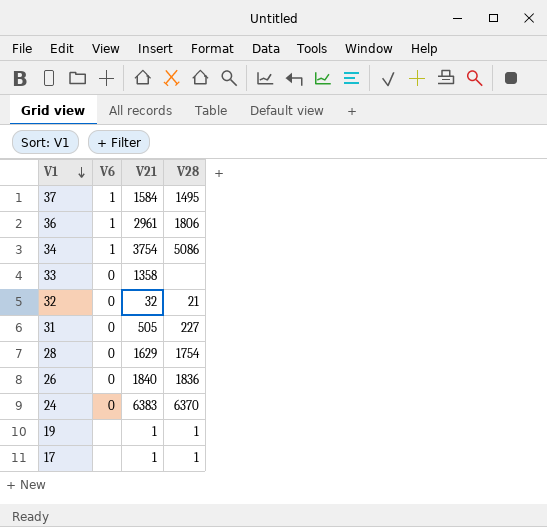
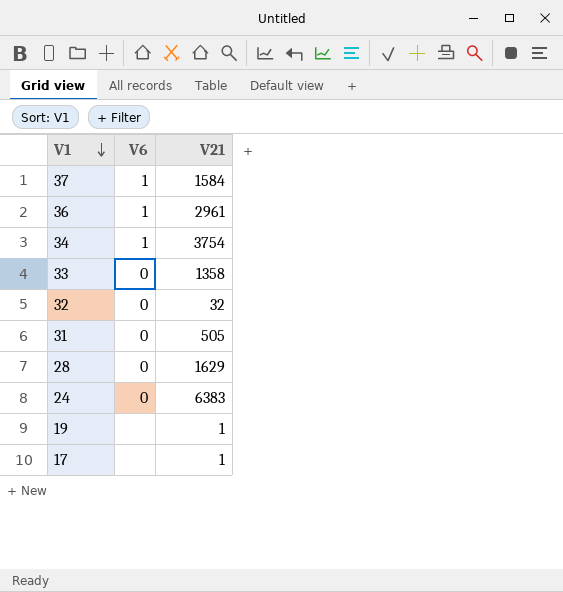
column V28 | position: 4 -> none
row 26: 0 | 1840 | 1836 -> none

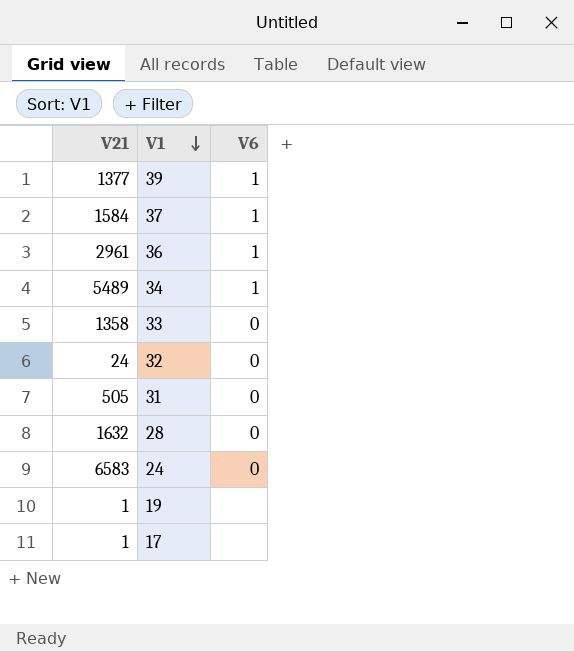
column V21 | position: 3 -> 1
row 39: none -> 1377 | 1
34 | V21: 3754 -> 5489
32 | V21: 32 -> 24
28 | V21: 1629 -> 1632
24 | V21: 6383 -> 6583

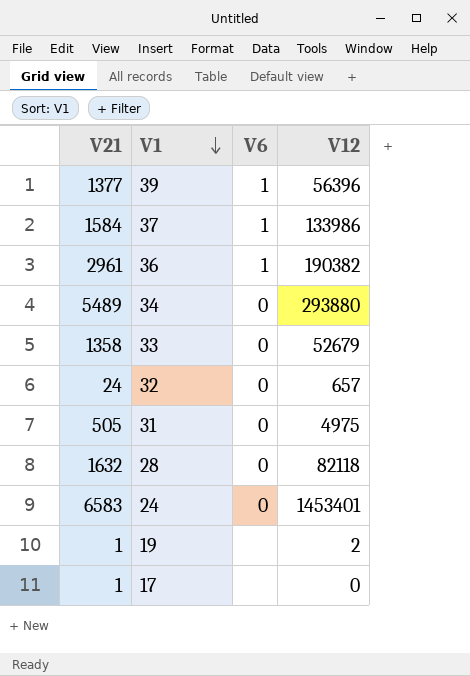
column V12 | position: none -> 4
34 | V6: 1 -> 0

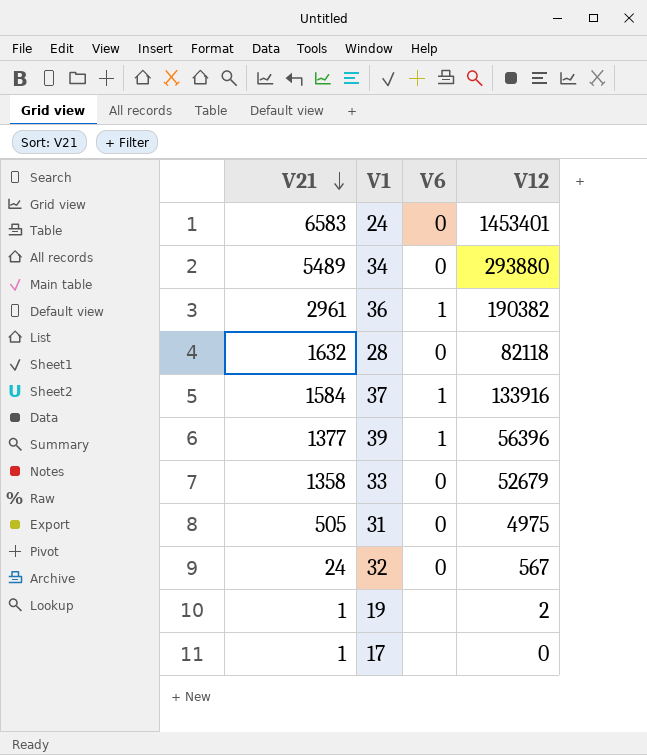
row order: V1 descending -> V21 descending
37 | V12: 133986 -> 133916
32 | V12: 657 -> 567

